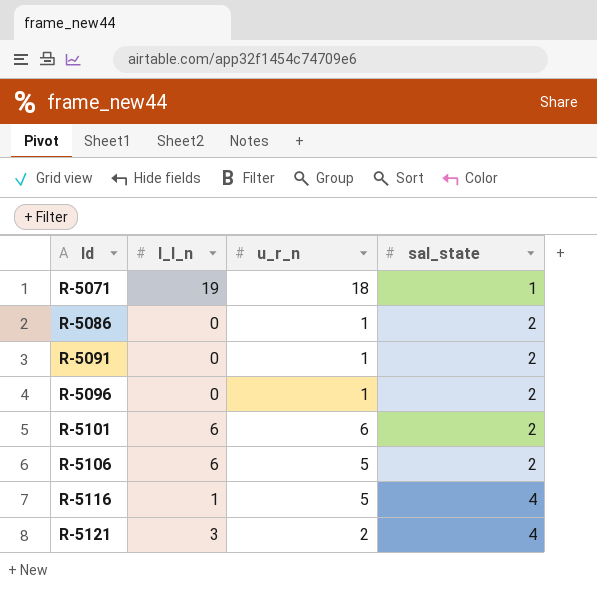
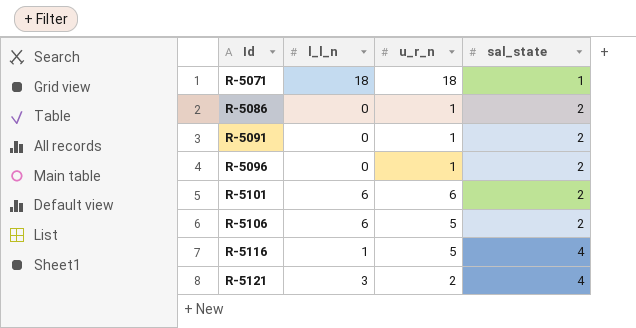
R-5071 | l_l_n: 19 -> 18

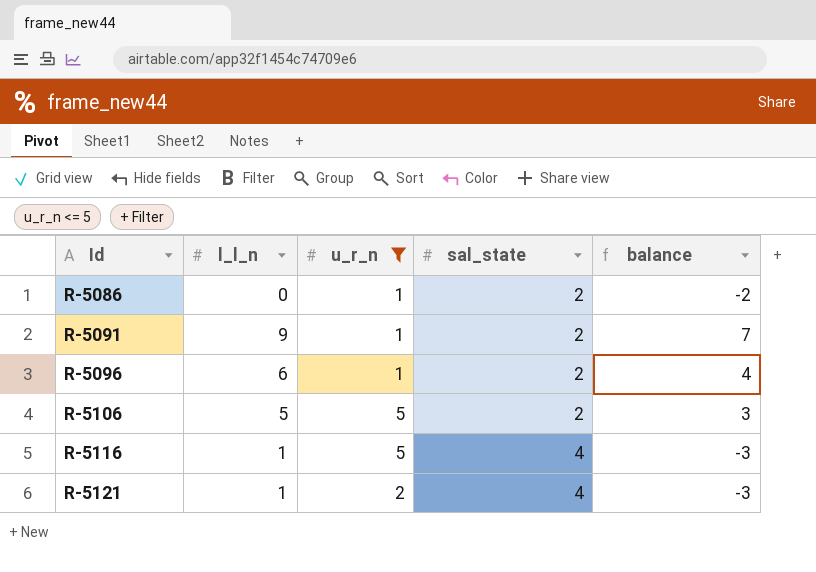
filter: none -> u_r_n <= 5
column balance | formula: none -> [l_l_n] - [sal_state]
R-5091 | l_l_n: 0 -> 9
R-5096 | l_l_n: 0 -> 6
R-5106 | l_l_n: 6 -> 5
R-5121 | l_l_n: 3 -> 1

